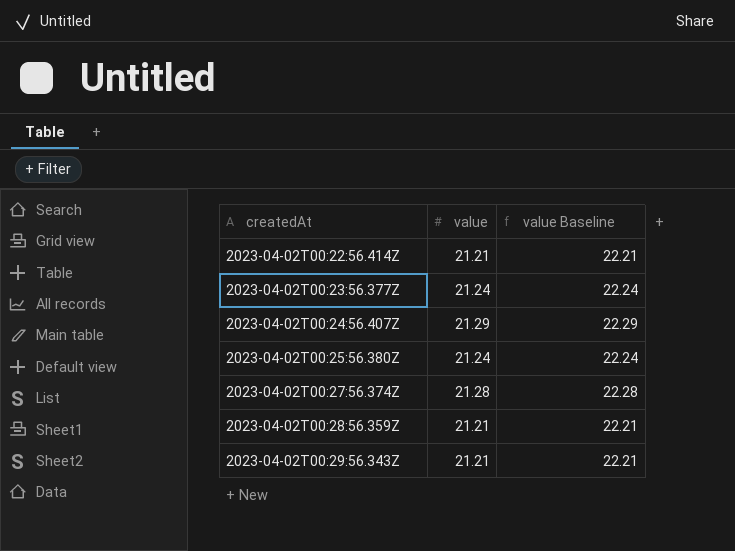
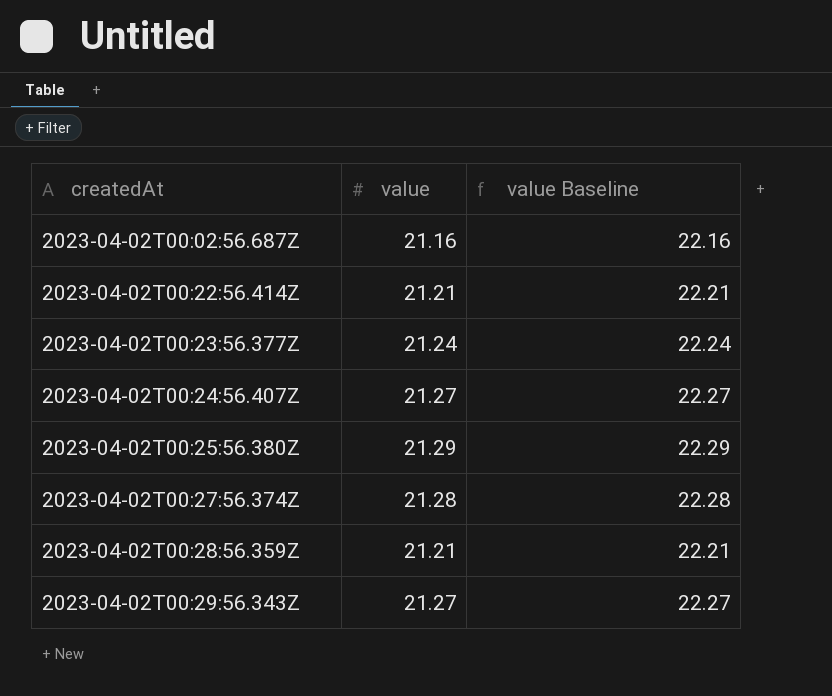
row 2023-04-02T00:02:56.687Z: none -> 21.16 | 22.16
2023-04-02T00:24:56.407Z | value: 21.29 -> 21.27
2023-04-02T00:24:56.407Z | value Baseline: 22.29 -> 22.27
2023-04-02T00:25:56.380Z | value: 21.24 -> 21.29
2023-04-02T00:25:56.380Z | value Baseline: 22.24 -> 22.29
2023-04-02T00:29:56.343Z | value: 21.21 -> 21.27
2023-04-02T00:29:56.343Z | value Baseline: 22.21 -> 22.27

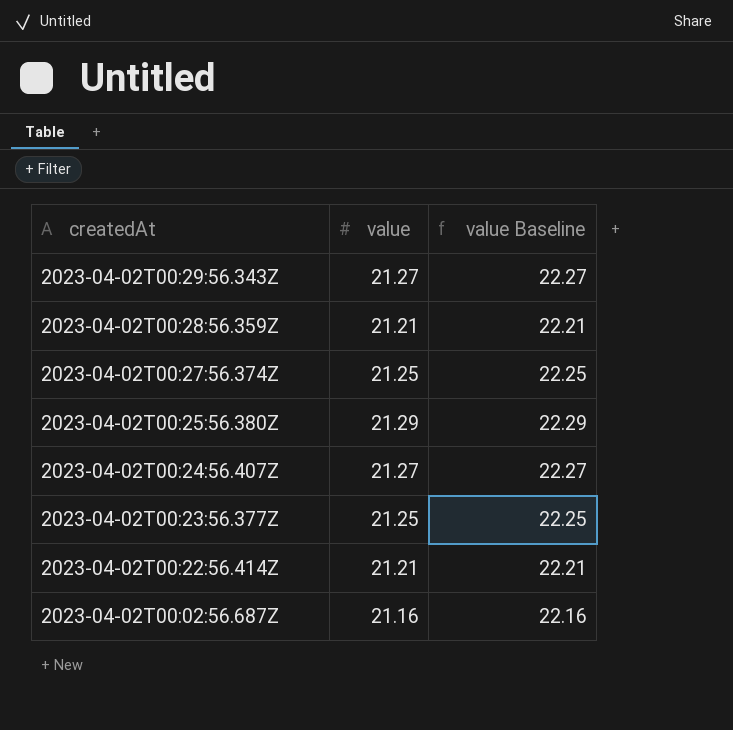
row order: createdAt ascending -> createdAt descending
2023-04-02T00:27:56.374Z | value: 21.28 -> 21.25
2023-04-02T00:27:56.374Z | value Baseline: 22.28 -> 22.25
2023-04-02T00:23:56.377Z | value: 21.24 -> 21.25
2023-04-02T00:23:56.377Z | value Baseline: 22.24 -> 22.25

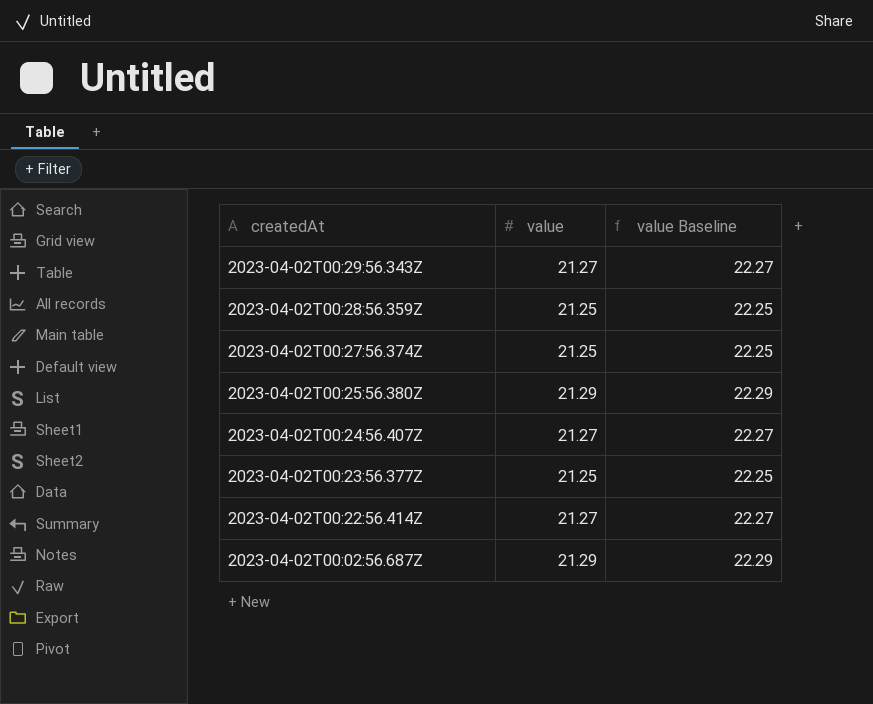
2023-04-02T00:28:56.359Z | value: 21.21 -> 21.25
2023-04-02T00:28:56.359Z | value Baseline: 22.21 -> 22.25
2023-04-02T00:22:56.414Z | value: 21.21 -> 21.27
2023-04-02T00:22:56.414Z | value Baseline: 22.21 -> 22.27
2023-04-02T00:02:56.687Z | value: 21.16 -> 21.29
2023-04-02T00:02:56.687Z | value Baseline: 22.16 -> 22.29

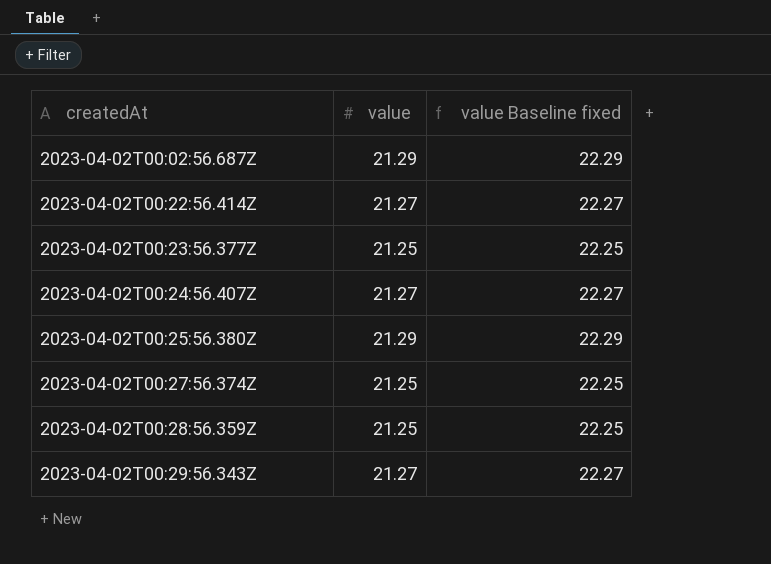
row order: createdAt descending -> createdAt ascending
column name: value Baseline -> value Baseline fixed

